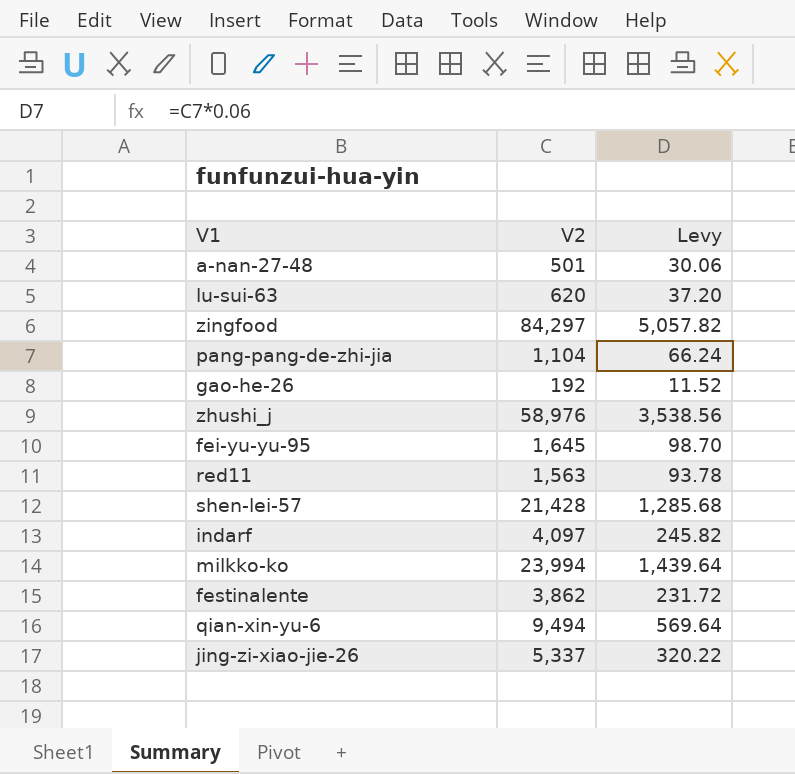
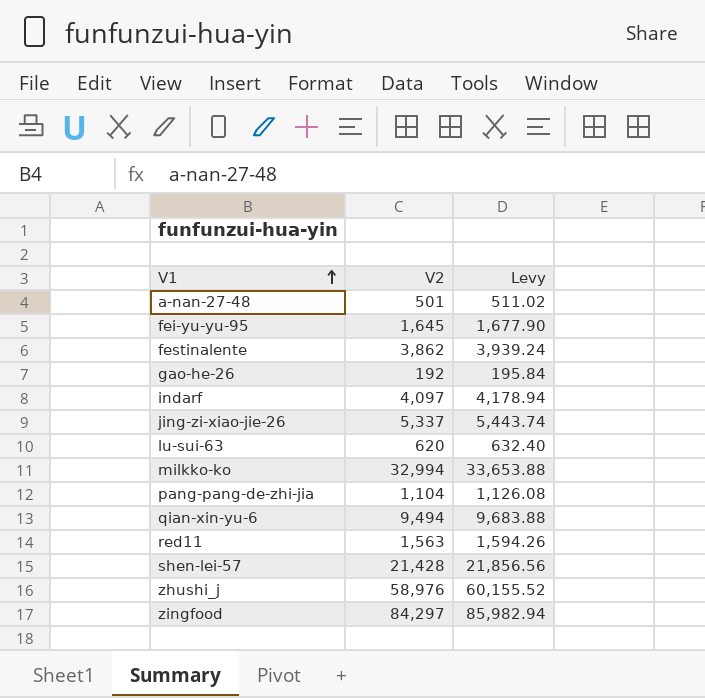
row order: none -> V1 ascending
column Levy | formula: [V2] * 0.06 -> [V2] * 1.02
milkko-ko | V2: 23,994 -> 32,994

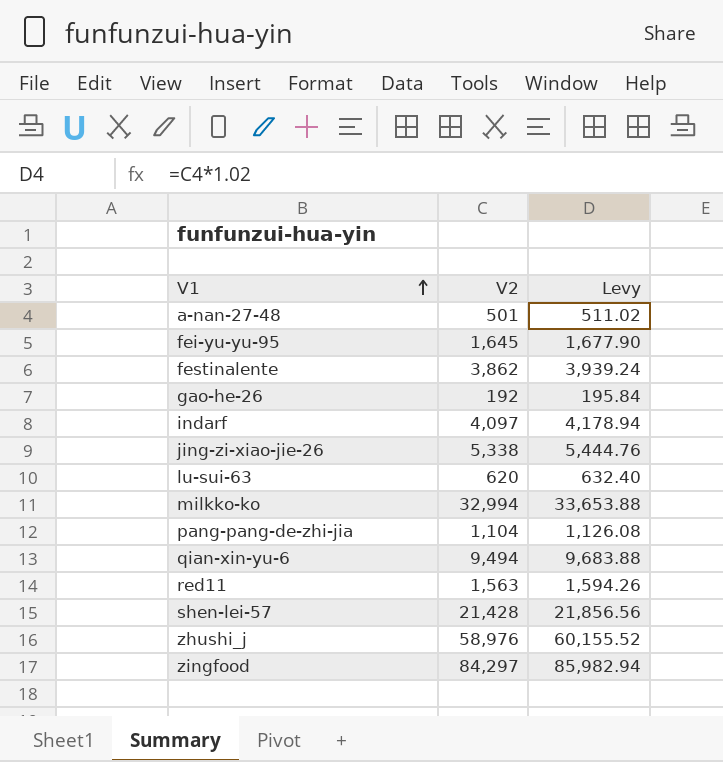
jing-zi-xiao-jie-26 | V2: 5,337 -> 5,338
jing-zi-xiao-jie-26 | Levy: 5,443.74 -> 5,444.76

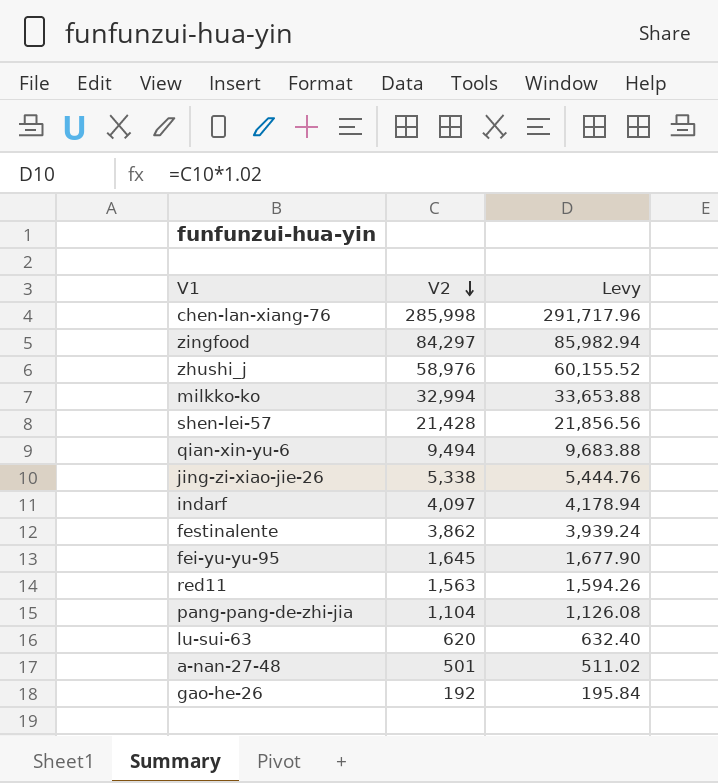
row order: V1 ascending -> V2 descending
row chen-lan-xiang-76: none -> 285,998 | 291,717.96

